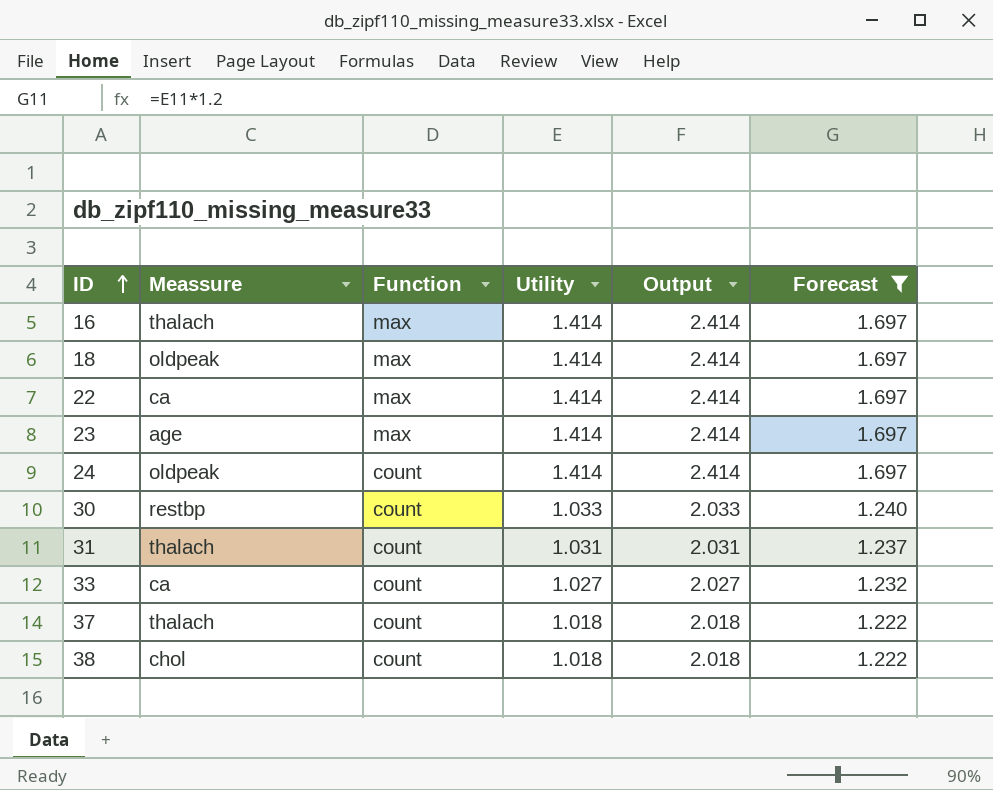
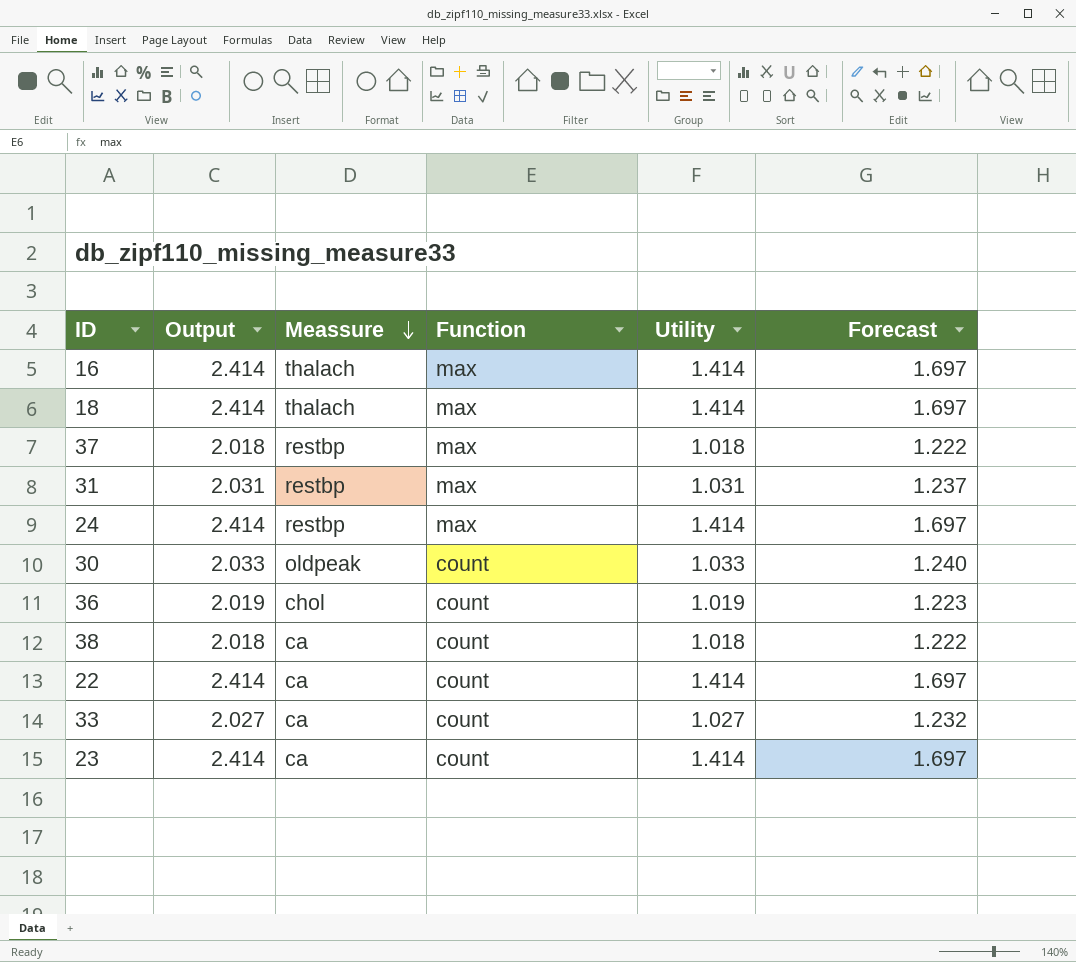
filter: Forecast != 1.223 -> none
row order: ID ascending -> Meassure descending
column Output | position: 5 -> 2
18 | Meassure: oldpeak -> thalach
37 | Meassure: thalach -> restbp
37 | Function: count -> max
31 | Meassure: thalach -> restbp
31 | Function: count -> max
24 | Meassure: oldpeak -> restbp
24 | Function: count -> max
30 | Meassure: restbp -> oldpeak
38 | Meassure: chol -> ca
22 | Function: max -> count
23 | Meassure: age -> ca
23 | Function: max -> count

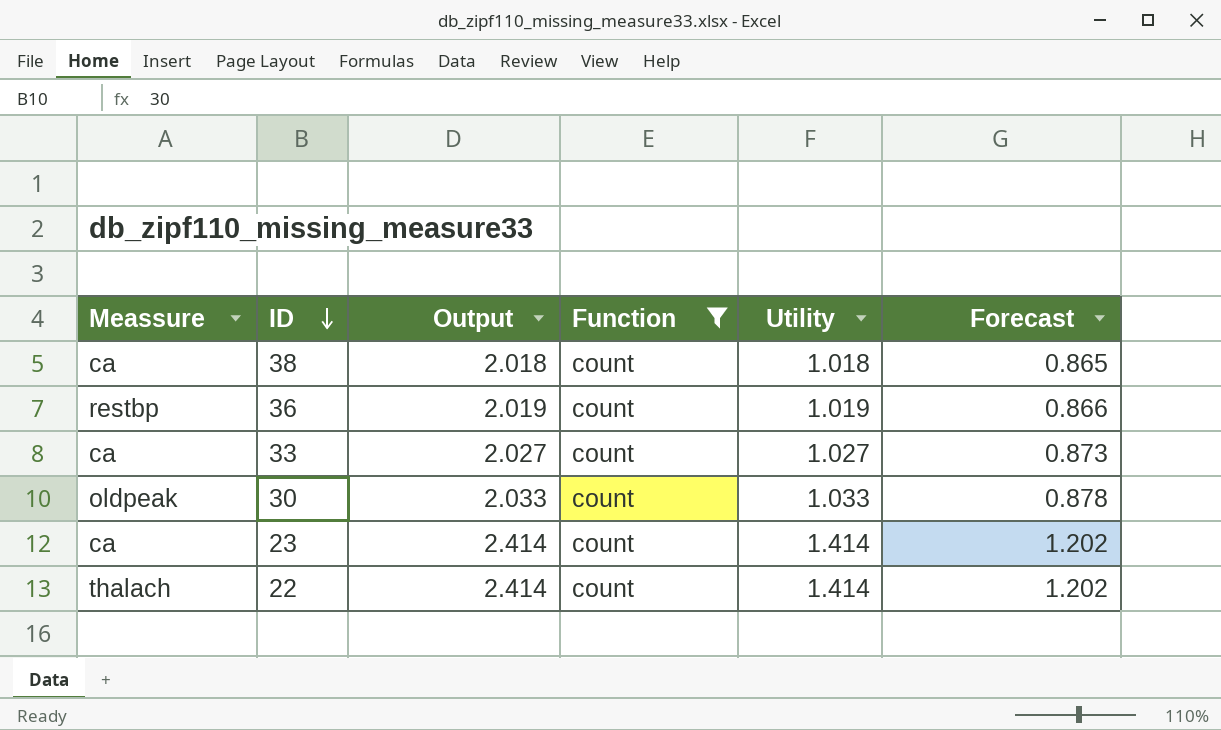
filter: none -> Function = count
row order: Meassure descending -> ID descending
column Meassure | position: 3 -> 1
column Forecast | formula: [Utility] * 1.2 -> [Utility] * 0.85
36 | Meassure: chol -> restbp
22 | Meassure: ca -> thalach

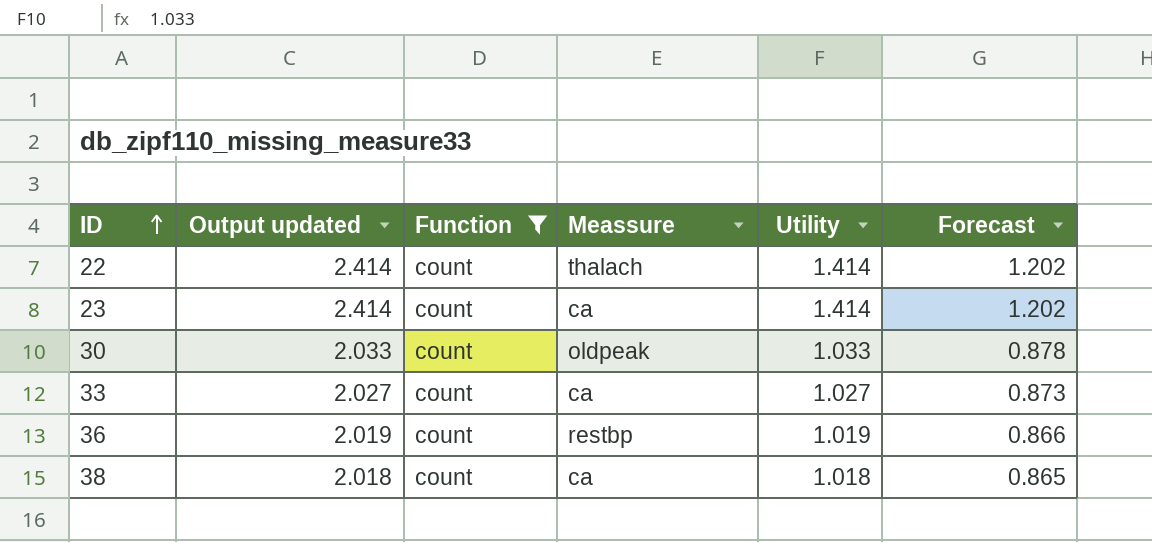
row order: ID descending -> ID ascending
column name: Output -> Output updated
column Meassure | position: 1 -> 4

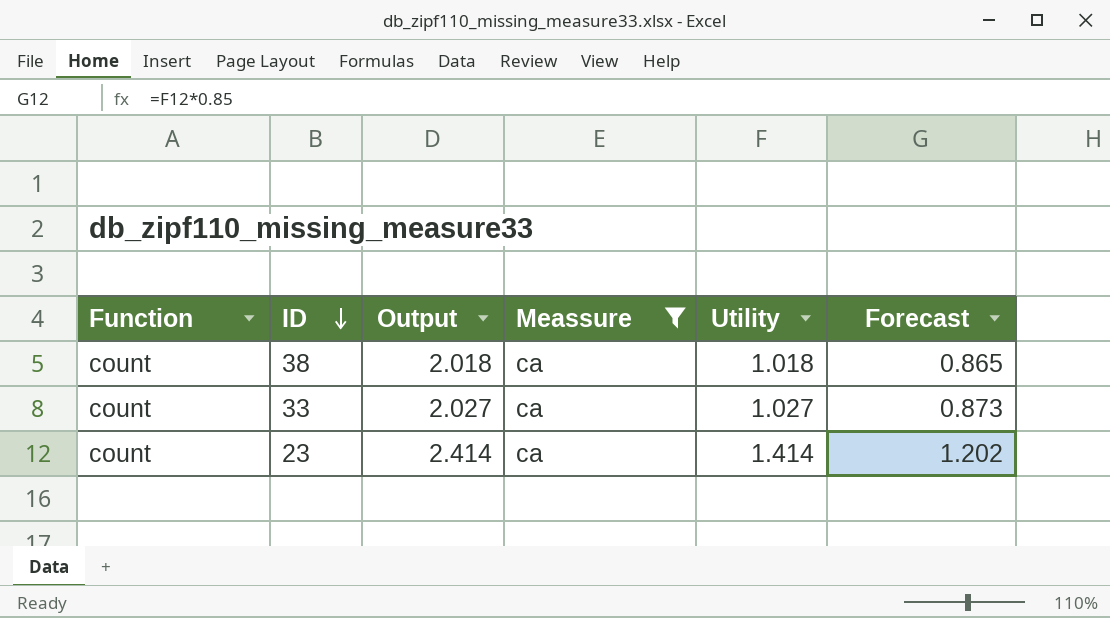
filter: Function = count -> Meassure = ca
row order: ID ascending -> ID descending
column Function | position: 3 -> 1
column name: Output updated -> Output

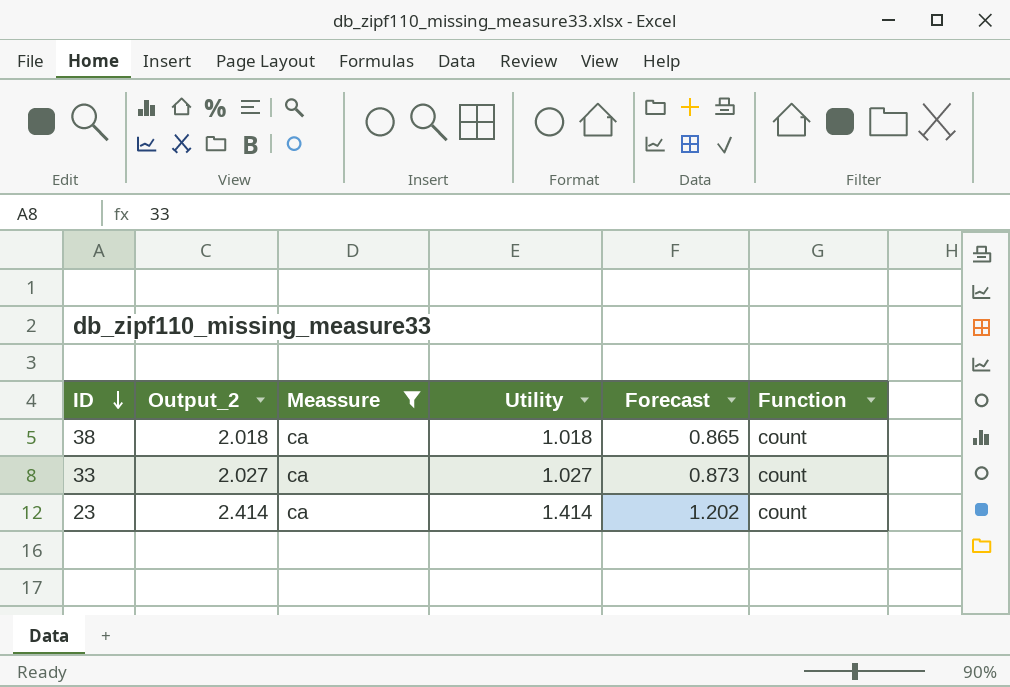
column name: Output -> Output_2
column Function | position: 1 -> 6

